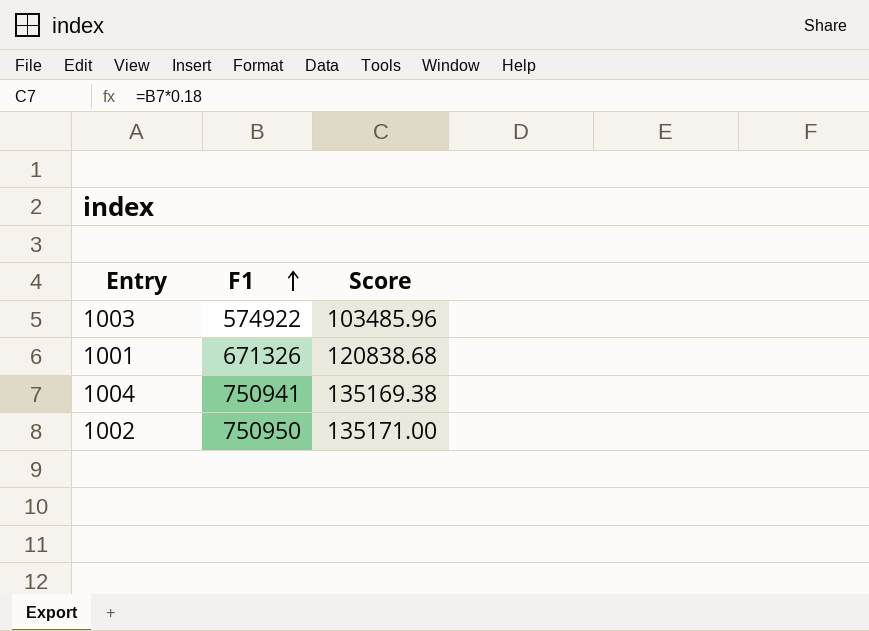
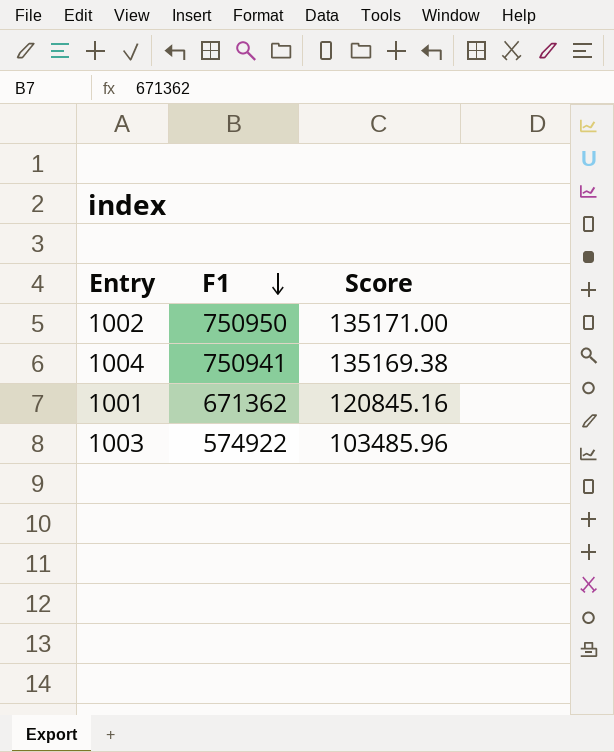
row order: F1 ascending -> F1 descending
1001 | F1: 671326 -> 671362
1001 | Score: 120838.68 -> 120845.16

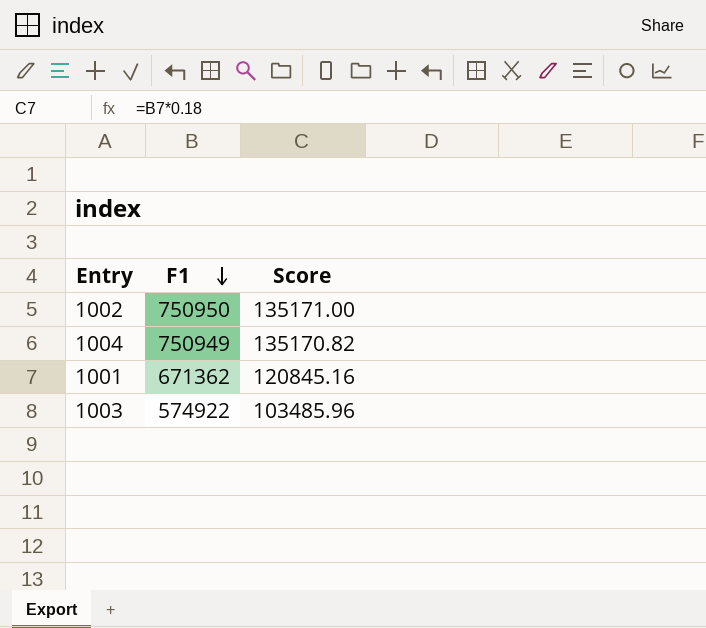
1004 | F1: 750941 -> 750949
1004 | Score: 135169.38 -> 135170.82

